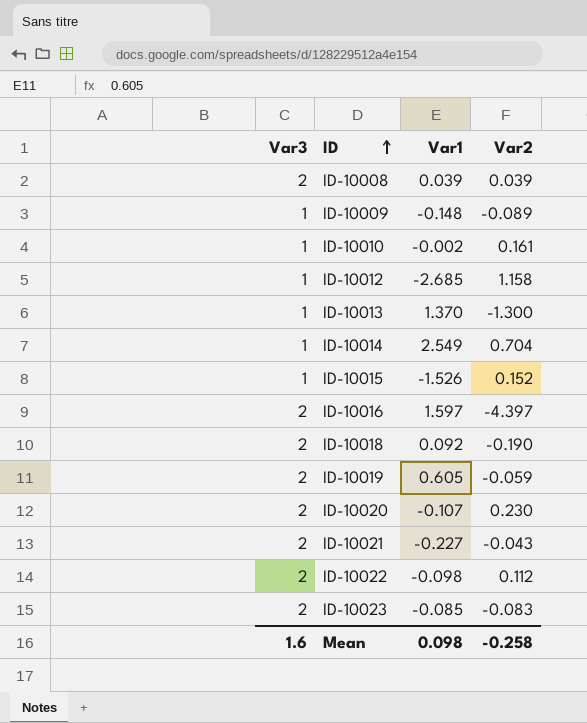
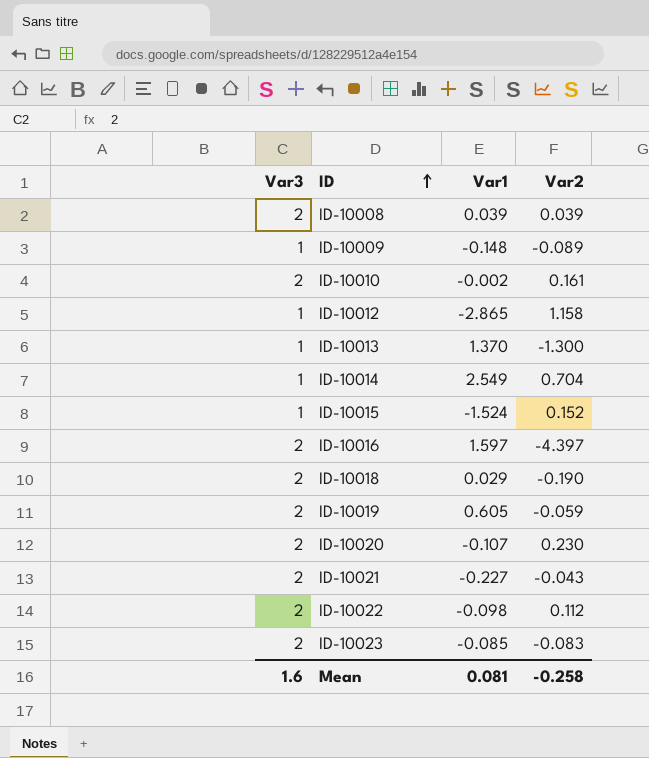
ID-10010 | Var3: 1 -> 2
ID-10012 | Var1: -2.685 -> -2.865
ID-10015 | Var1: -1.526 -> -1.524
ID-10018 | Var1: 0.092 -> 0.029
Mean | Var1: 0.098 -> 0.081

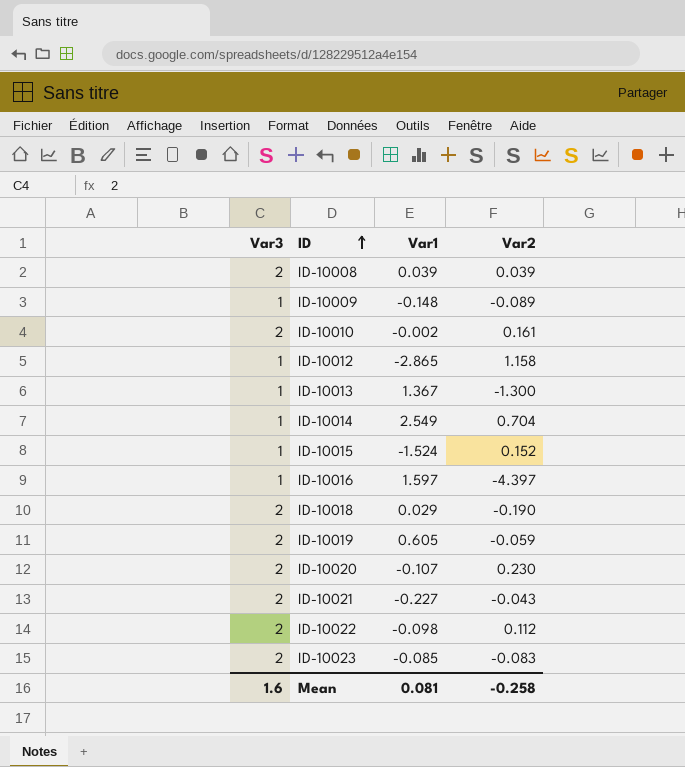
ID-10013 | Var1: 1.370 -> 1.367
ID-10016 | Var3: 2 -> 1

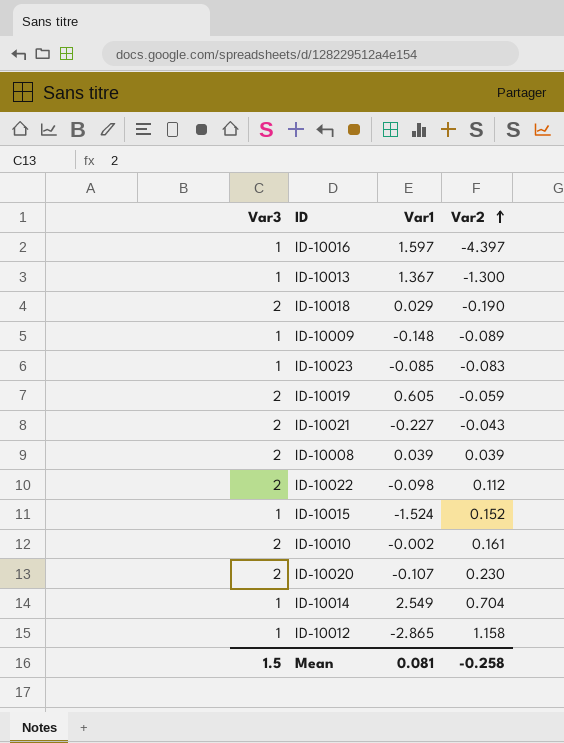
row order: ID ascending -> Var2 ascending
ID-10023 | Var3: 2 -> 1
Mean | Var3: 1.6 -> 1.5

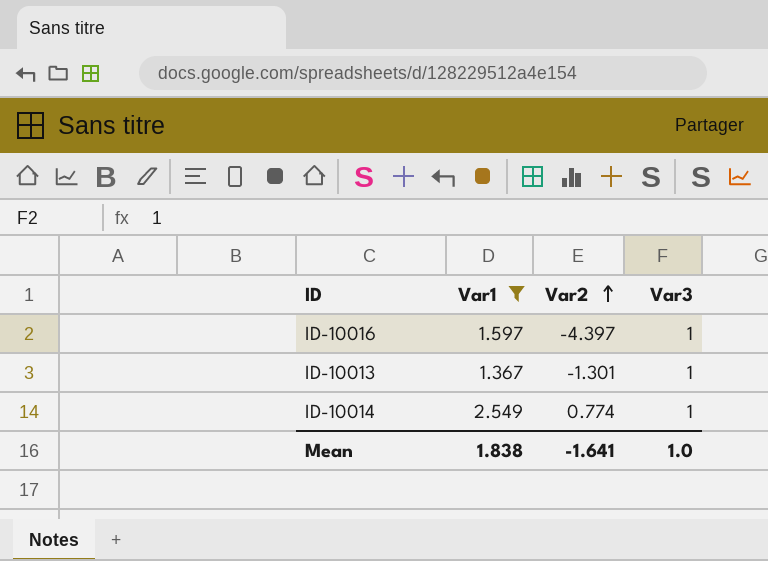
filter: none -> Var1 >= 1.367
column Var3 | position: 1 -> 4
ID-10013 | Var2: -1.300 -> -1.301
ID-10014 | Var2: 0.704 -> 0.774
Mean | Var1: 0.081 -> 1.838
Mean | Var2: -0.258 -> -1.641
Mean | Var3: 1.5 -> 1.0

